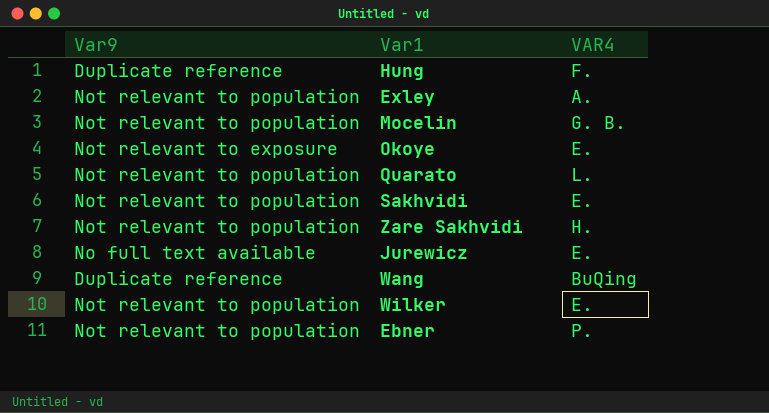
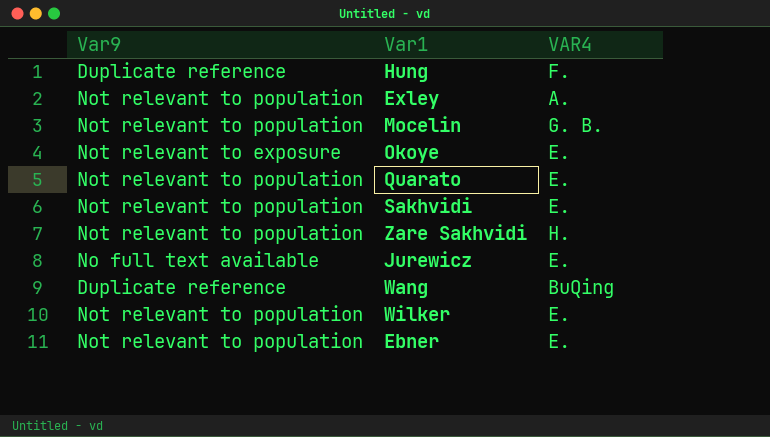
Quarato | VAR4: L. -> E.
Ebner | VAR4: P. -> E.

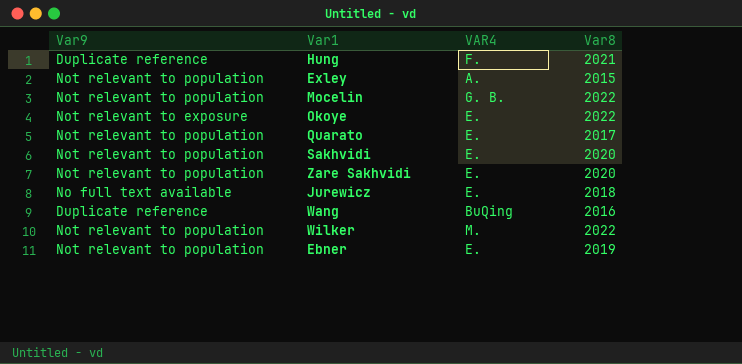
column Var8 | position: none -> 4
Zare Sakhvidi | VAR4: H. -> E.
Wilker | VAR4: E. -> M.

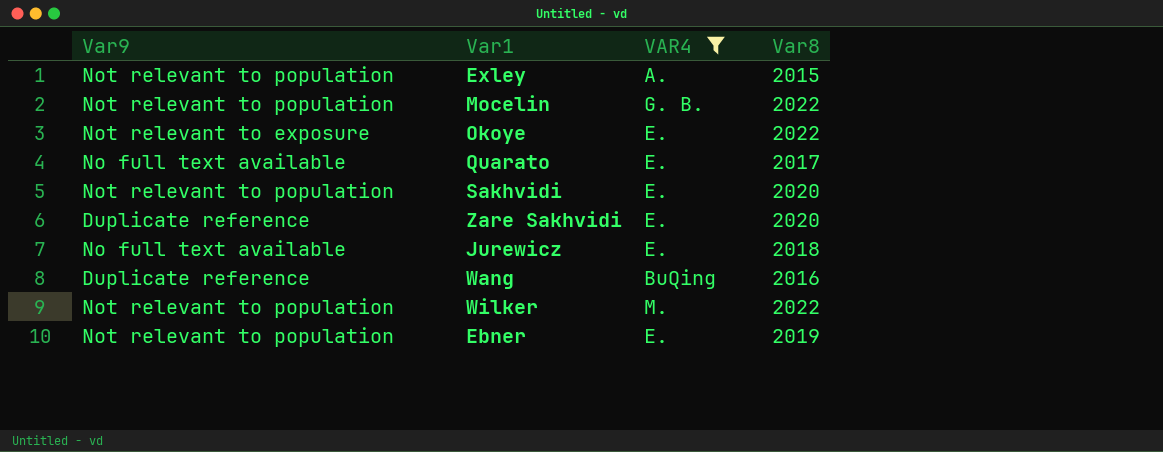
filter: none -> VAR4 != F.
Quarato | Var9: Not relevant to population -> No full text available
Zare Sakhvidi | Var9: Not relevant to population -> Duplicate reference

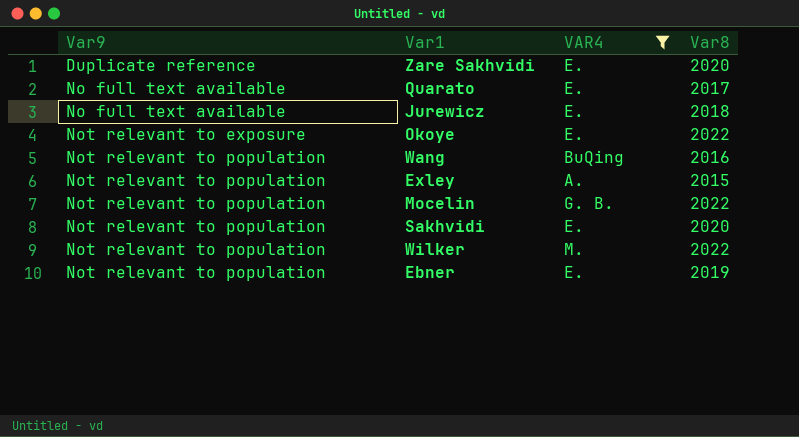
row order: none -> Var9 ascending
Wang | Var9: Duplicate reference -> Not relevant to population

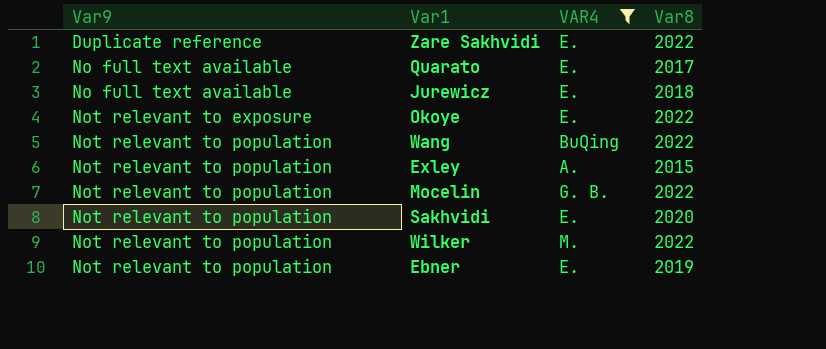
Zare Sakhvidi | Var8: 2020 -> 2022
Wang | Var8: 2016 -> 2022

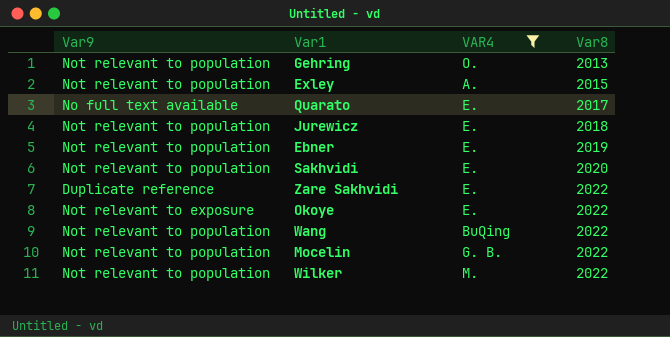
row order: Var9 ascending -> Var8 ascending
row Gehring: none -> Not relevant to population | O. | 2013
Jurewicz | Var9: No full text available -> Not relevant to population

